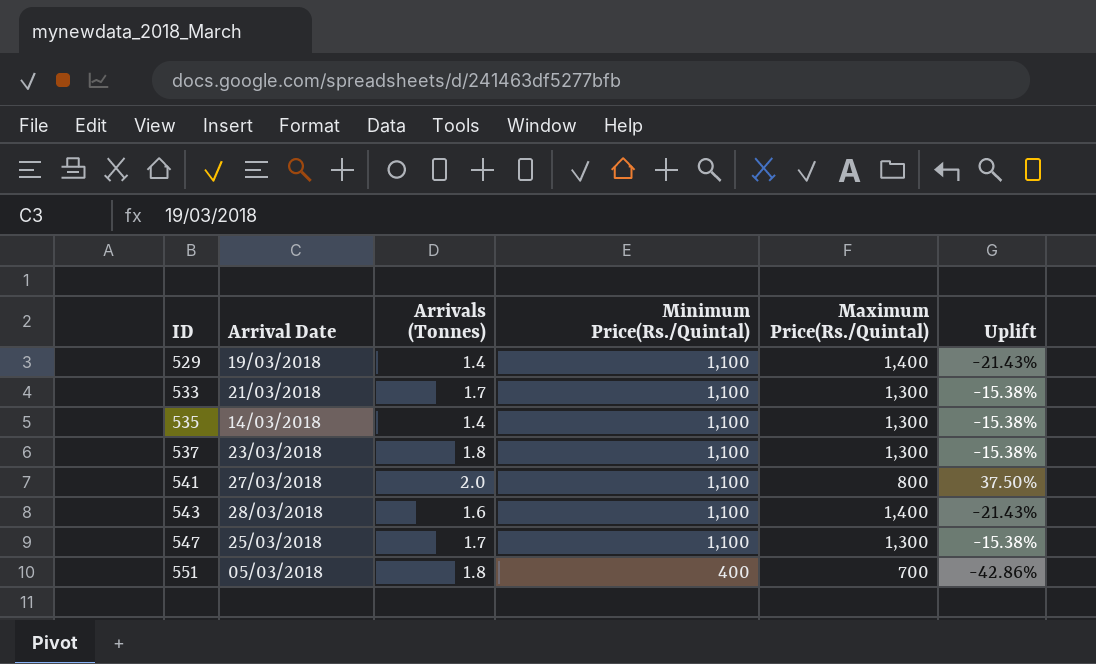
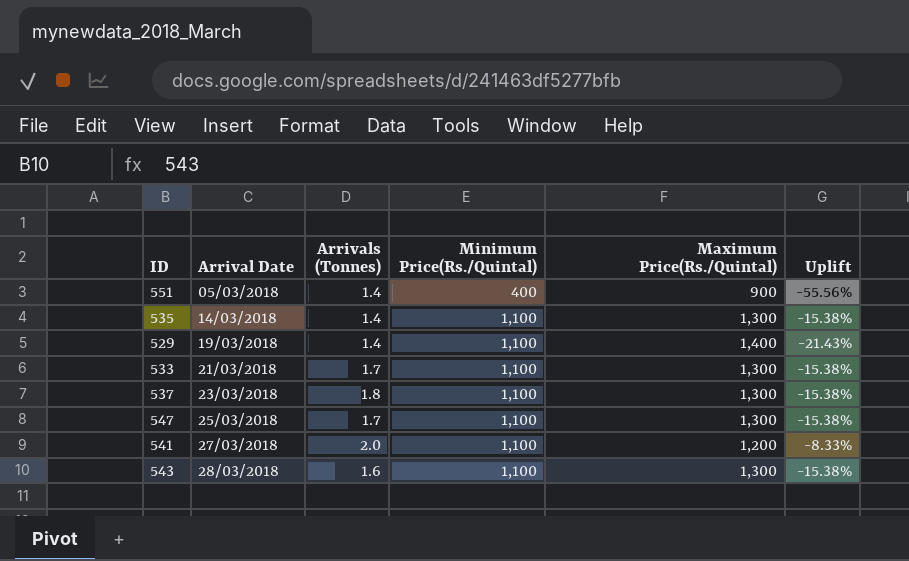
row order: ID ascending -> Arrival Date ascending
551 | Arrivals (Tonnes): 1.8 -> 1.4
551 | Maximum Price(Rs./Quintal): 700 -> 900
551 | Uplift: -42.86% -> -55.56%
541 | Maximum Price(Rs./Quintal): 800 -> 1,200
541 | Uplift: 37.50% -> -8.33%
543 | Maximum Price(Rs./Quintal): 1,400 -> 1,300
543 | Uplift: -21.43% -> -15.38%

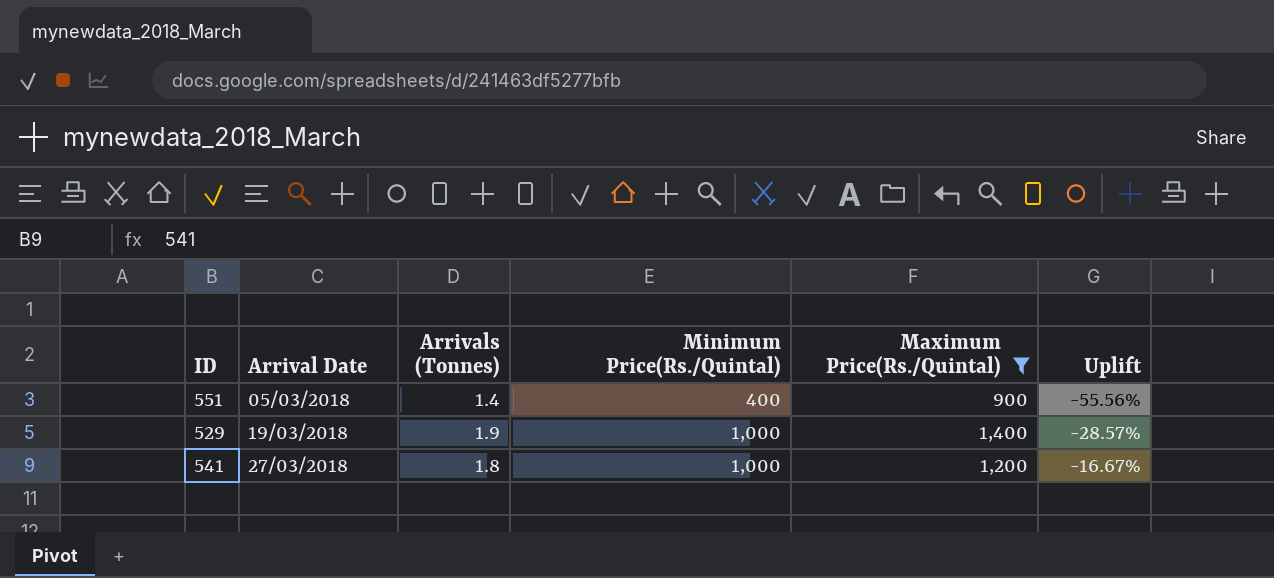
filter: none -> Maximum Price(Rs./Quintal) != 1,300
529 | Arrivals (Tonnes): 1.4 -> 1.9
529 | Minimum Price(Rs./Quintal): 1,100 -> 1,000
529 | Uplift: -21.43% -> -28.57%
541 | Arrivals (Tonnes): 2.0 -> 1.8
541 | Minimum Price(Rs./Quintal): 1,100 -> 1,000
541 | Uplift: -8.33% -> -16.67%

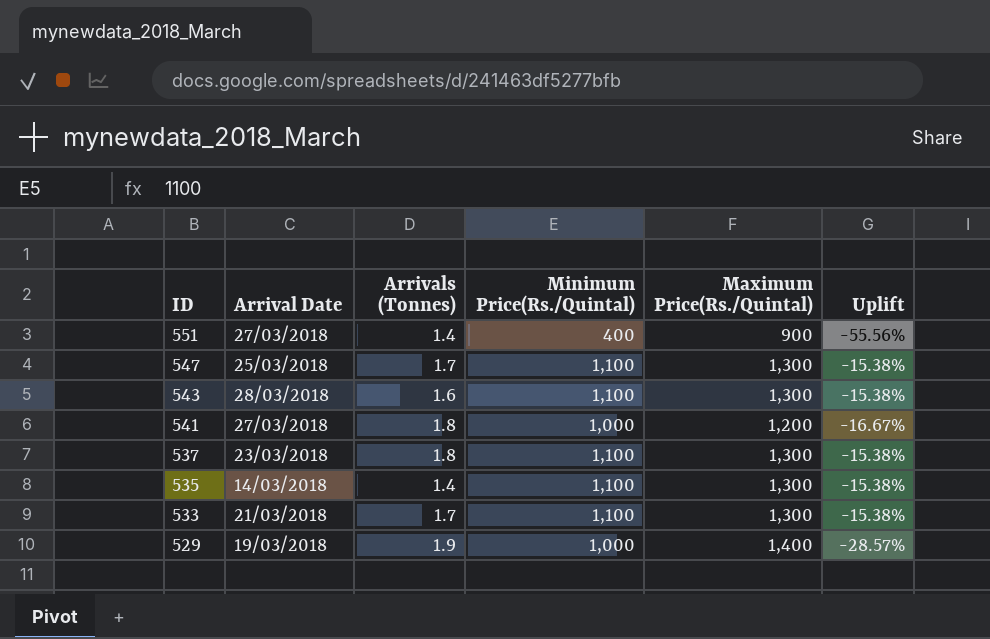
filter: Maximum Price(Rs./Quintal) != 1,300 -> none
row order: Arrival Date ascending -> ID descending
551 | Arrival Date: 05/03/2018 -> 27/03/2018

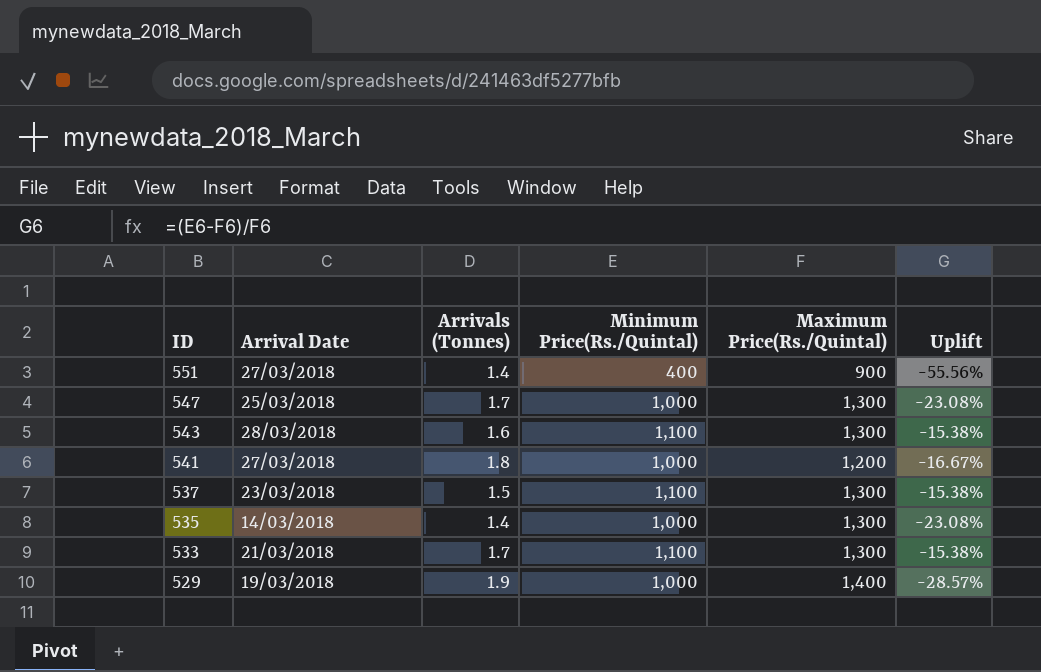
547 | Minimum Price(Rs./Quintal): 1,100 -> 1,000
547 | Uplift: -15.38% -> -23.08%
537 | Arrivals (Tonnes): 1.8 -> 1.5
535 | Minimum Price(Rs./Quintal): 1,100 -> 1,000
535 | Uplift: -15.38% -> -23.08%

